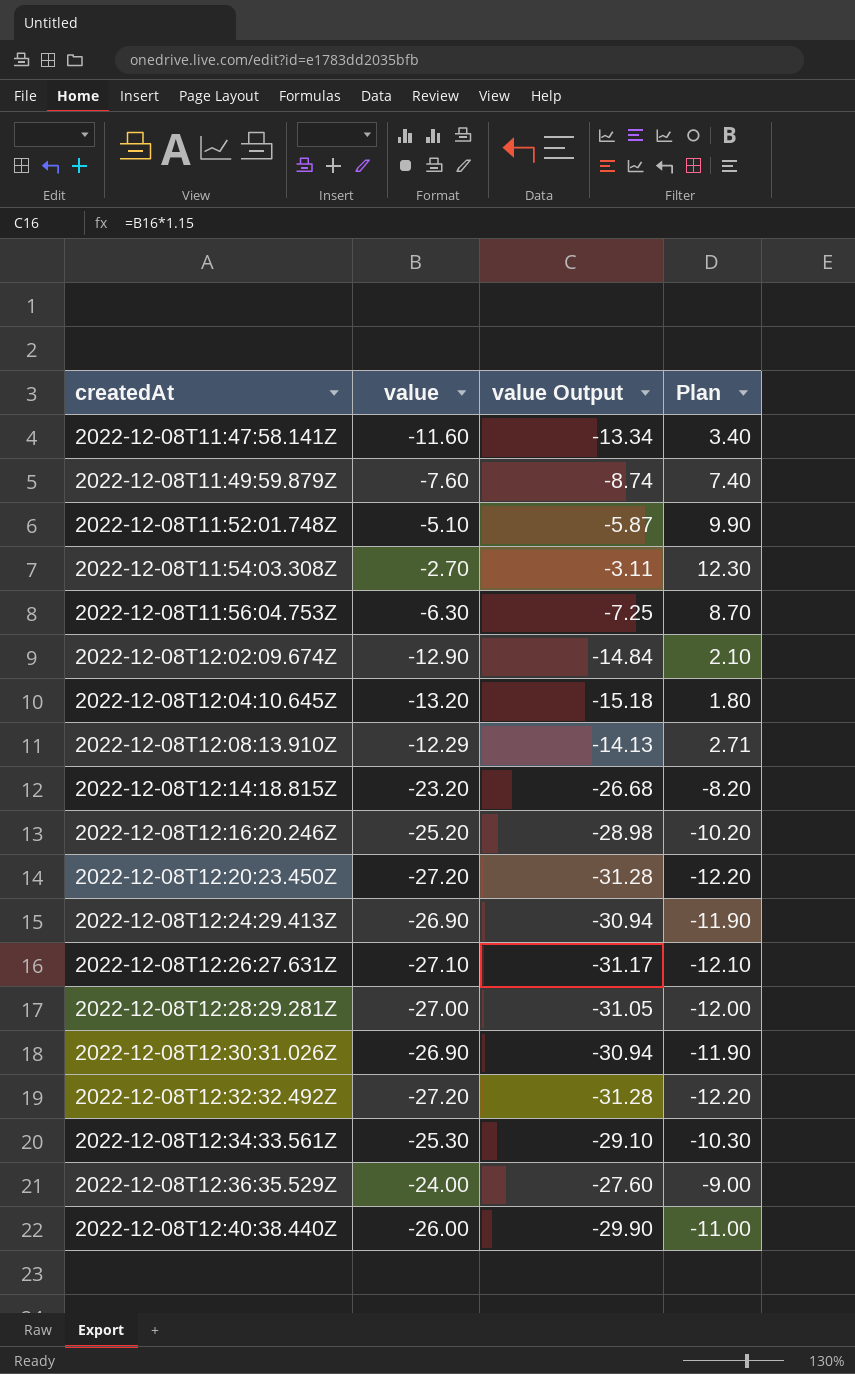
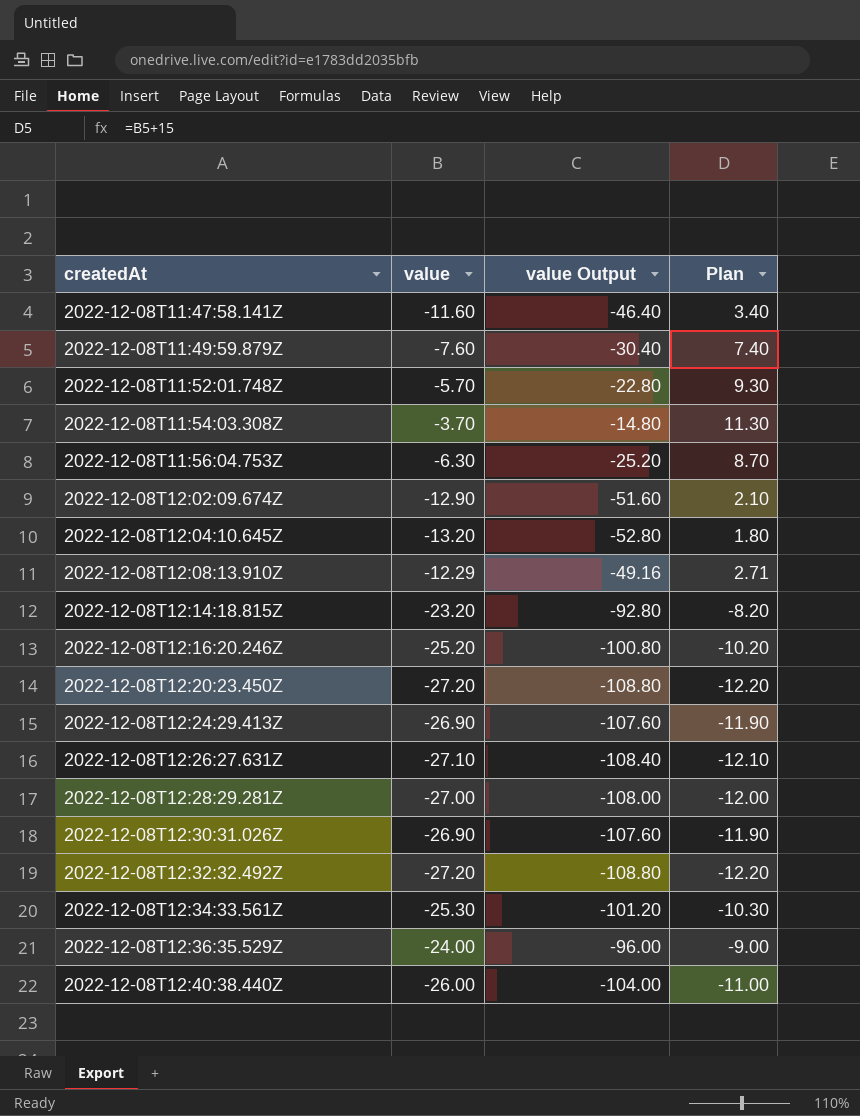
column value Output | formula: [value] * 1.15 -> [value] * 4
2022-12-08T11:52:01.748Z | value: -5.10 -> -5.70
2022-12-08T11:52:01.748Z | Plan: 9.90 -> 9.30
2022-12-08T11:54:03.308Z | value: -2.70 -> -3.70
2022-12-08T11:54:03.308Z | Plan: 12.30 -> 11.30

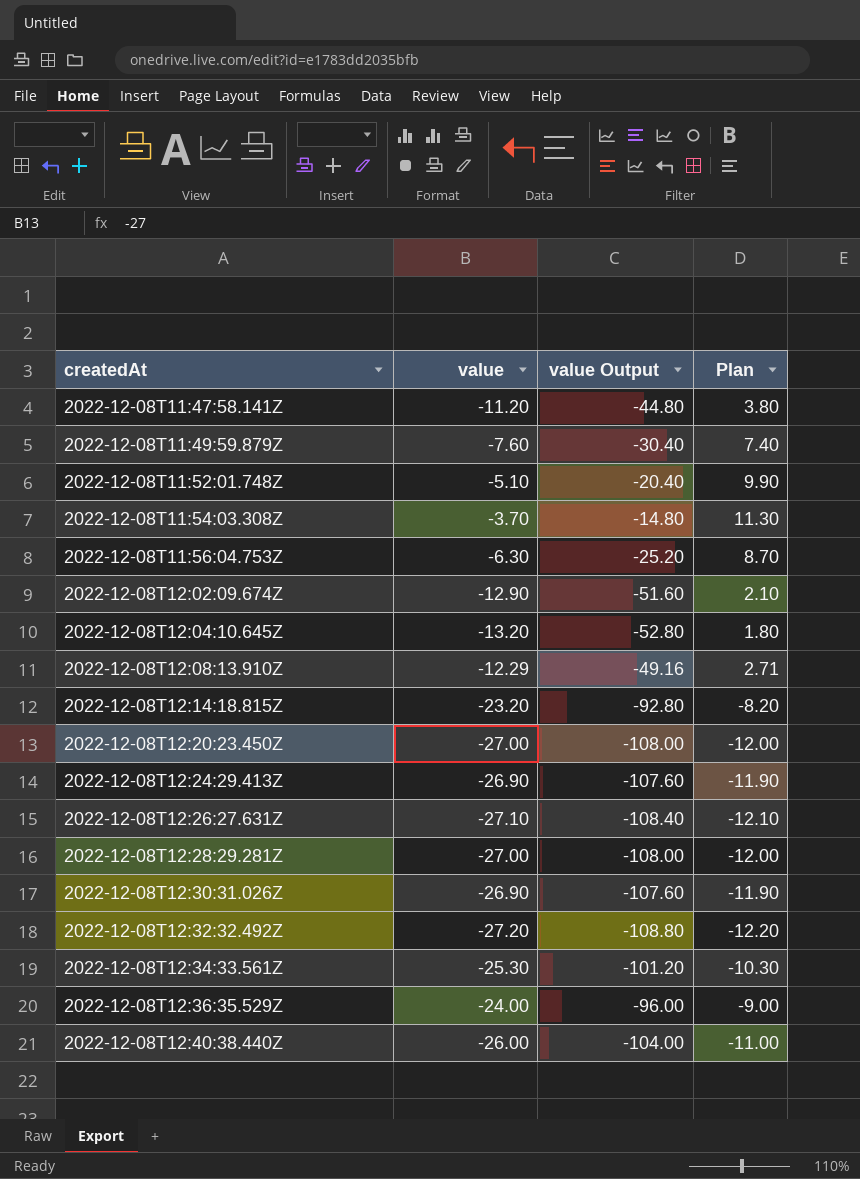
row 2022-12-08T12:16:20.246Z: -25.20 | -100.80 | -10.20 -> none
2022-12-08T11:47:58.141Z | value: -11.60 -> -11.20
2022-12-08T11:47:58.141Z | value Output: -46.40 -> -44.80
2022-12-08T11:47:58.141Z | Plan: 3.40 -> 3.80
2022-12-08T11:52:01.748Z | value: -5.70 -> -5.10
2022-12-08T11:52:01.748Z | value Output: -22.80 -> -20.40
2022-12-08T11:52:01.748Z | Plan: 9.30 -> 9.90
2022-12-08T12:20:23.450Z | value: -27.20 -> -27.00
2022-12-08T12:20:23.450Z | value Output: -108.80 -> -108.00
2022-12-08T12:20:23.450Z | Plan: -12.20 -> -12.00

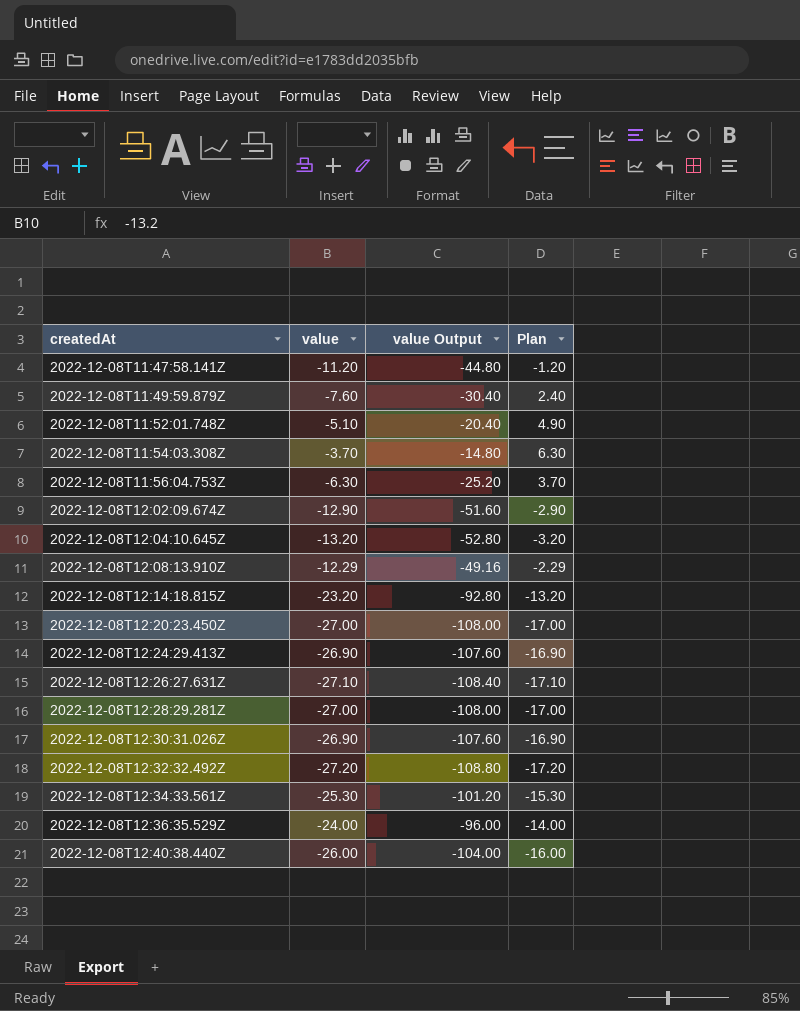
column Plan | formula: [value] + 15 -> [value] + 10

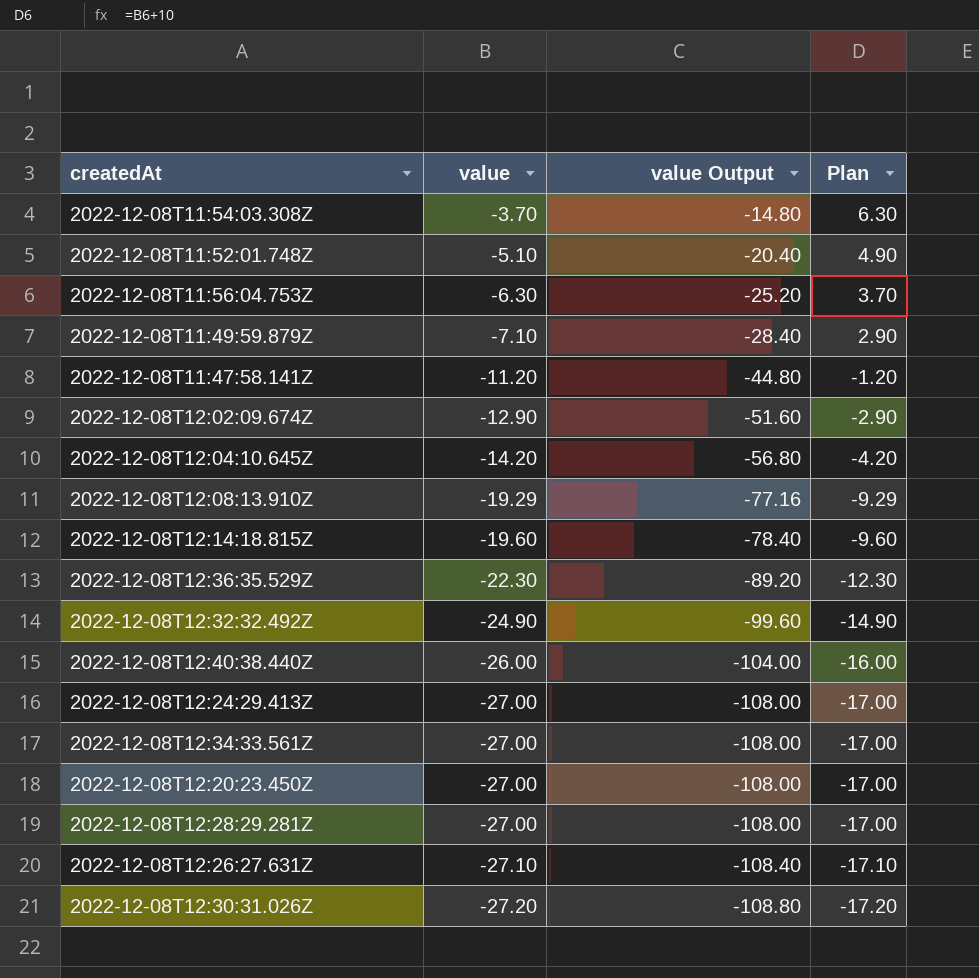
row order: createdAt ascending -> value descending
2022-12-08T11:49:59.879Z | value: -7.60 -> -7.10
2022-12-08T11:49:59.879Z | value Output: -30.40 -> -28.40
2022-12-08T11:49:59.879Z | Plan: 2.40 -> 2.90
2022-12-08T12:04:10.645Z | value: -13.20 -> -14.20
2022-12-08T12:04:10.645Z | value Output: -52.80 -> -56.80
2022-12-08T12:04:10.645Z | Plan: -3.20 -> -4.20
2022-12-08T12:08:13.910Z | value: -12.29 -> -19.29
2022-12-08T12:08:13.910Z | value Output: -49.16 -> -77.16
2022-12-08T12:08:13.910Z | Plan: -2.29 -> -9.29
2022-12-08T12:14:18.815Z | value: -23.20 -> -19.60
2022-12-08T12:14:18.815Z | value Output: -92.80 -> -78.40
2022-12-08T12:14:18.815Z | Plan: -13.20 -> -9.60
2022-12-08T12:36:35.529Z | value: -24.00 -> -22.30
2022-12-08T12:36:35.529Z | value Output: -96.00 -> -89.20
2022-12-08T12:36:35.529Z | Plan: -14.00 -> -12.30
2022-12-08T12:32:32.492Z | value: -27.20 -> -24.90
2022-12-08T12:32:32.492Z | value Output: -108.80 -> -99.60
2022-12-08T12:32:32.492Z | Plan: -17.20 -> -14.90
2022-12-08T12:24:29.413Z | value: -26.90 -> -27.00
2022-12-08T12:24:29.413Z | value Output: -107.60 -> -108.00
2022-12-08T12:24:29.413Z | Plan: -16.90 -> -17.00
2022-12-08T12:34:33.561Z | value: -25.30 -> -27.00
2022-12-08T12:34:33.561Z | value Output: -101.20 -> -108.00
2022-12-08T12:34:33.561Z | Plan: -15.30 -> -17.00
2022-12-08T12:30:31.026Z | value: -26.90 -> -27.20
2022-12-08T12:30:31.026Z | value Output: -107.60 -> -108.80
2022-12-08T12:30:31.026Z | Plan: -16.90 -> -17.20

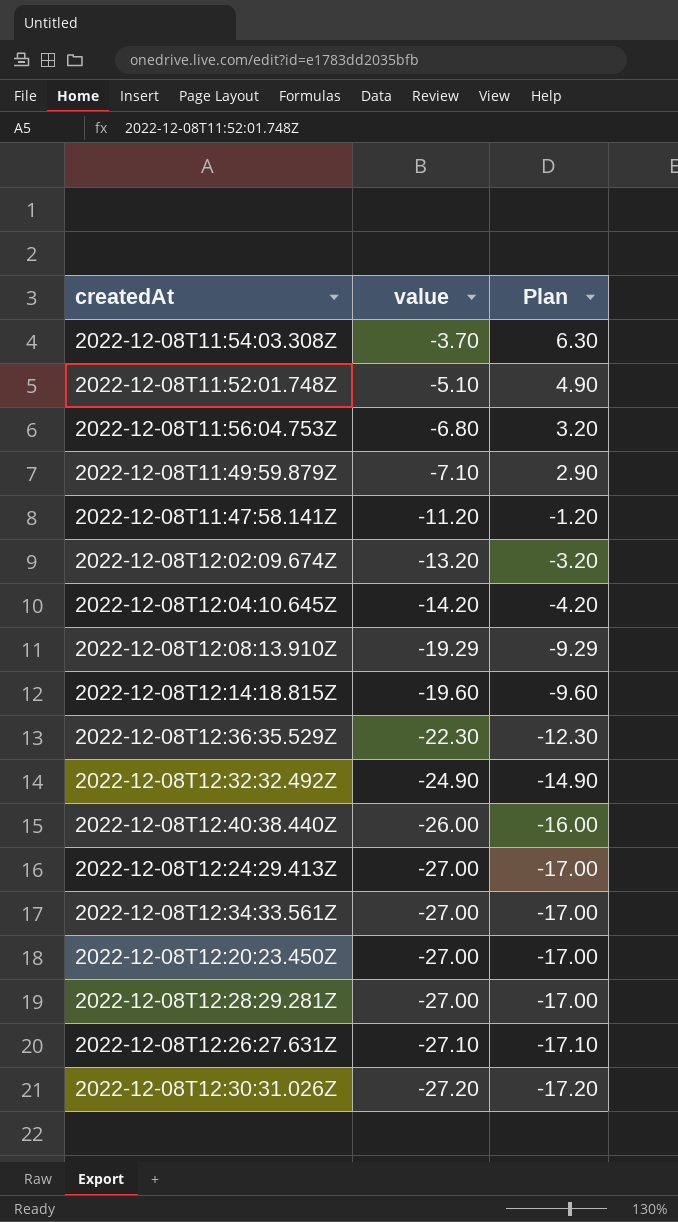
column value Output | formula: [value] * 4 -> none
2022-12-08T11:56:04.753Z | value: -6.30 -> -6.80
2022-12-08T11:56:04.753Z | Plan: 3.70 -> 3.20
2022-12-08T12:02:09.674Z | value: -12.90 -> -13.20
2022-12-08T12:02:09.674Z | Plan: -2.90 -> -3.20

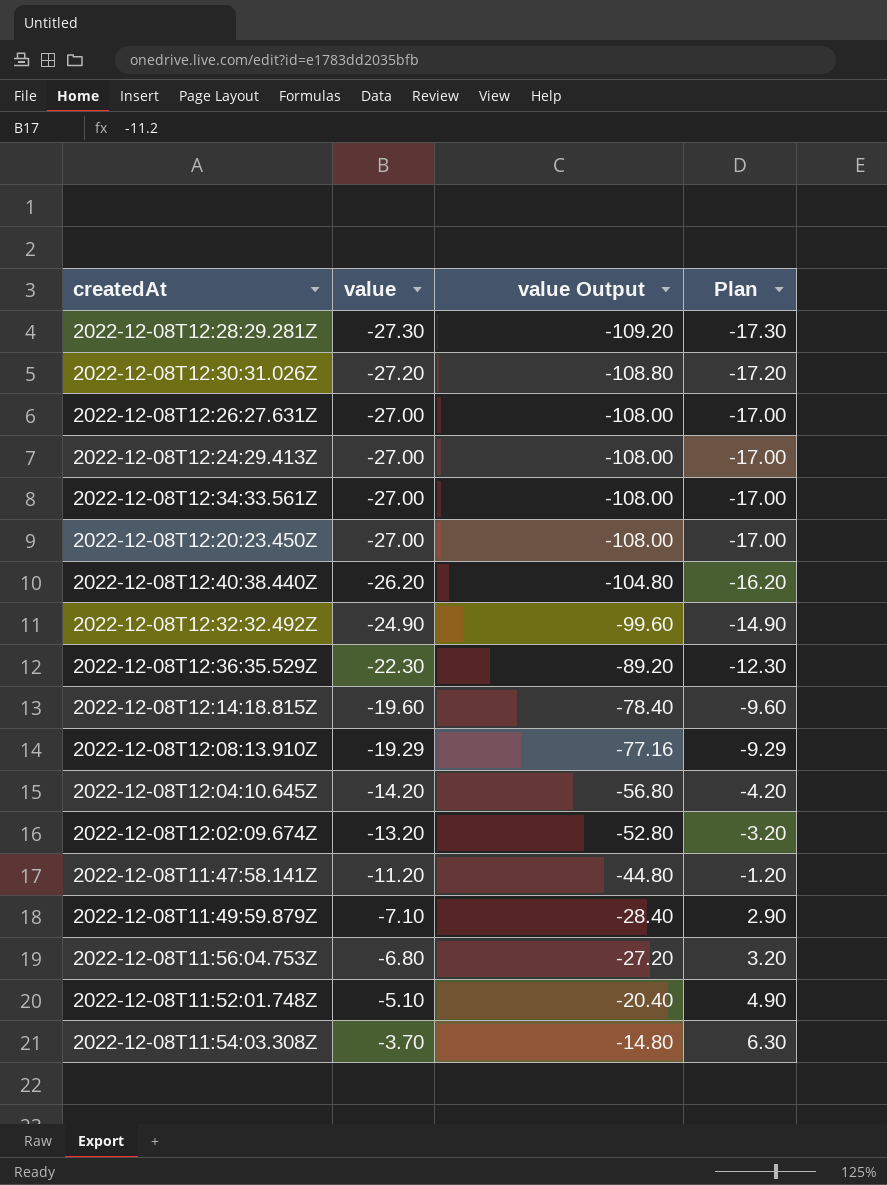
row order: value descending -> value ascending
column value Output | formula: none -> [value] * 4
2022-12-08T12:28:29.281Z | value: -27.00 -> -27.30
2022-12-08T12:28:29.281Z | Plan: -17.00 -> -17.30
2022-12-08T12:26:27.631Z | value: -27.10 -> -27.00
2022-12-08T12:26:27.631Z | Plan: -17.10 -> -17.00
2022-12-08T12:40:38.440Z | value: -26.00 -> -26.20
2022-12-08T12:40:38.440Z | Plan: -16.00 -> -16.20

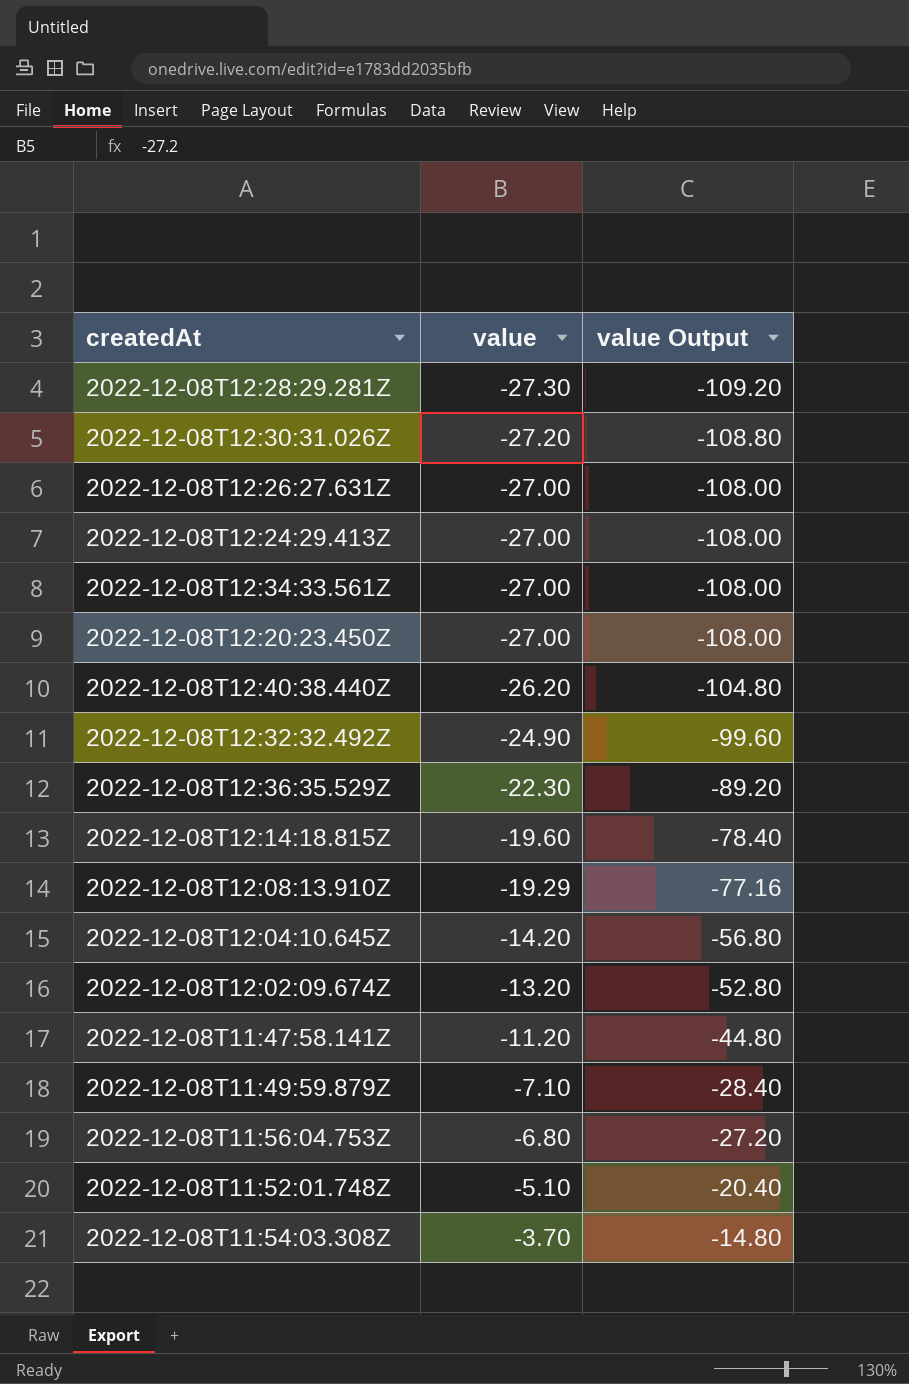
column Plan | formula: [value] + 10 -> none

